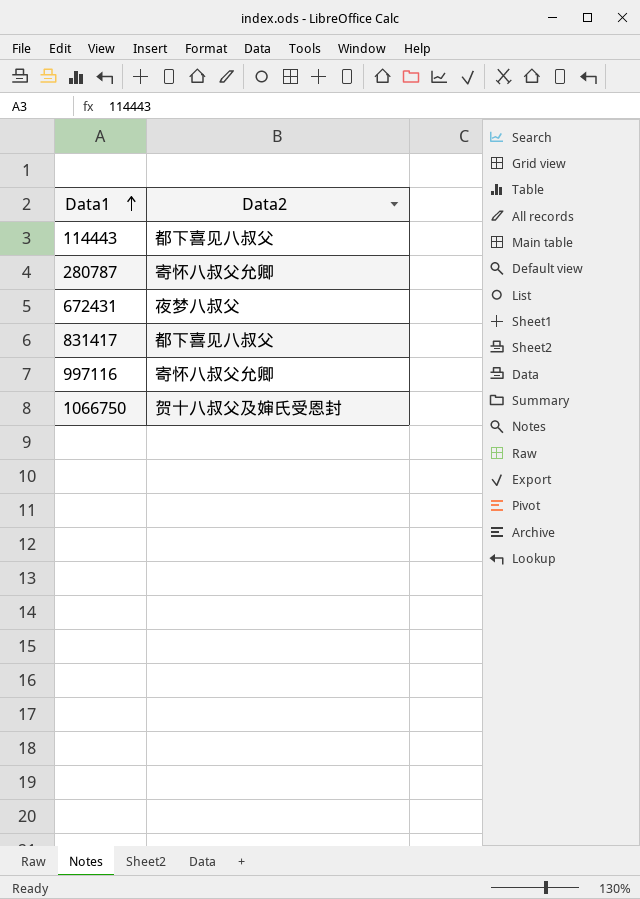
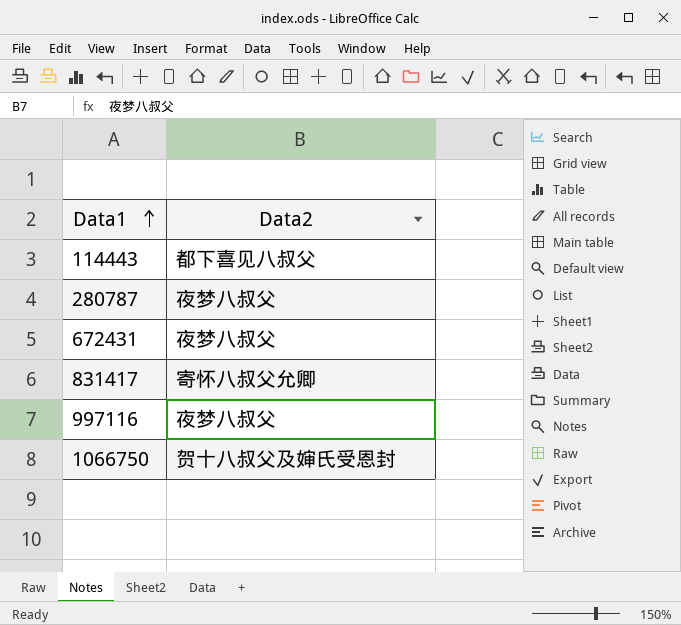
280787 | Data2: 寄怀八叔父允卿 -> 夜梦八叔父
831417 | Data2: 都下喜见八叔父 -> 寄怀八叔父允卿
997116 | Data2: 寄怀八叔父允卿 -> 夜梦八叔父

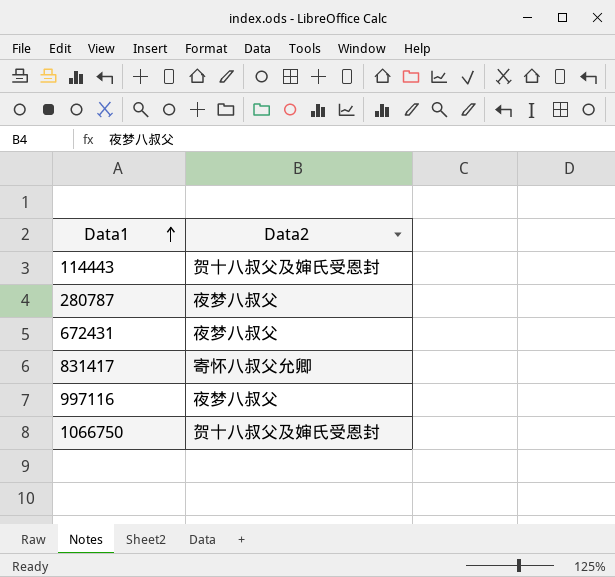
114443 | Data2: 都下喜见八叔父 -> 贺十八叔父及婶氏受恩封

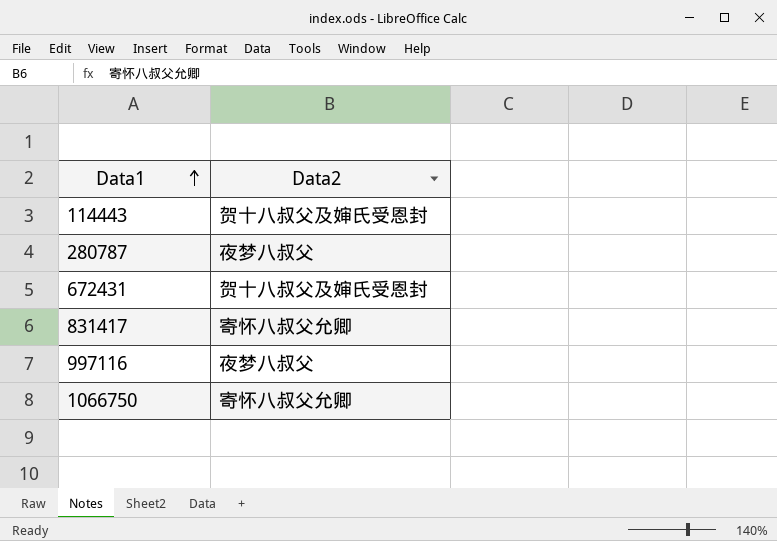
672431 | Data2: 夜梦八叔父 -> 贺十八叔父及婶氏受恩封
1066750 | Data2: 贺十八叔父及婶氏受恩封 -> 寄怀八叔父允卿

